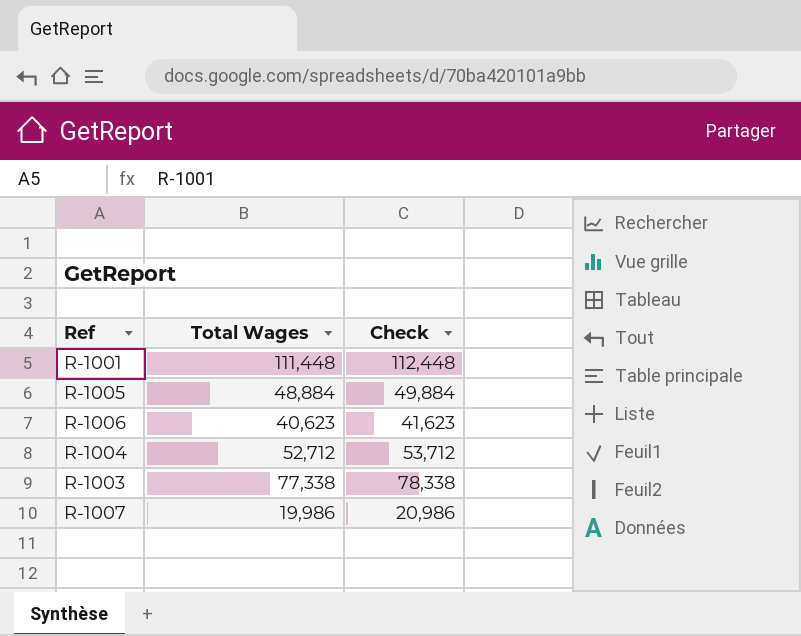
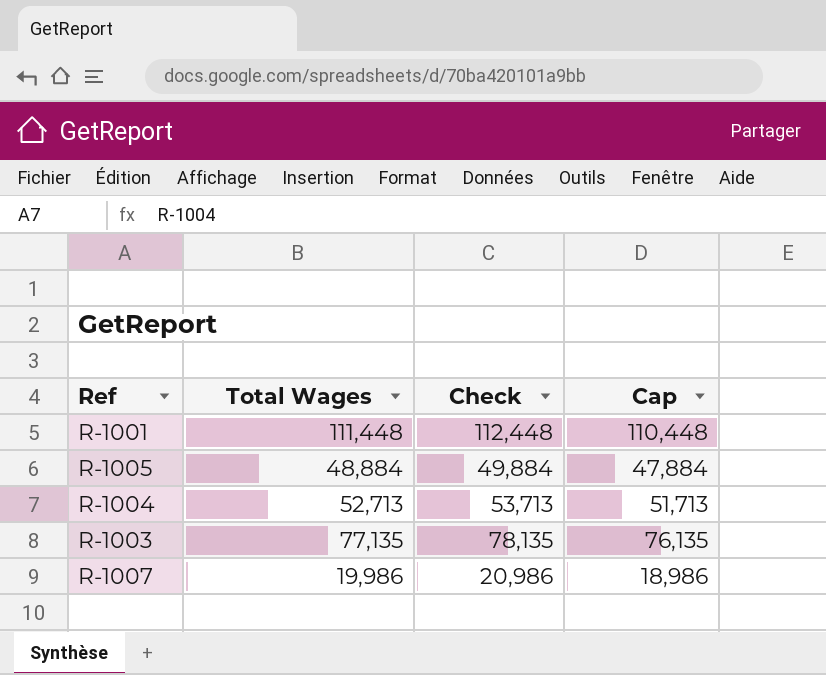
column Cap | formula: none -> [Total Wages] - 1000
row R-1006: 40,623 | 41,623 -> none
R-1004 | Total Wages: 52,712 -> 52,713
R-1004 | Check: 53,712 -> 53,713
R-1003 | Total Wages: 77,338 -> 77,135
R-1003 | Check: 78,338 -> 78,135

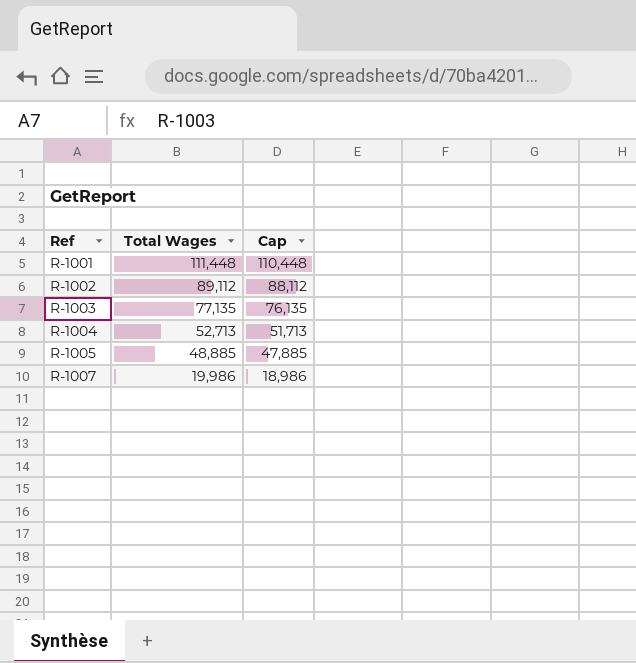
row order: none -> Ref ascending
column Check | formula: [Total Wages] + 1000 -> none
row R-1002: none -> 89,112 | 88,112
R-1005 | Total Wages: 48,884 -> 48,885
R-1005 | Cap: 47,884 -> 47,885

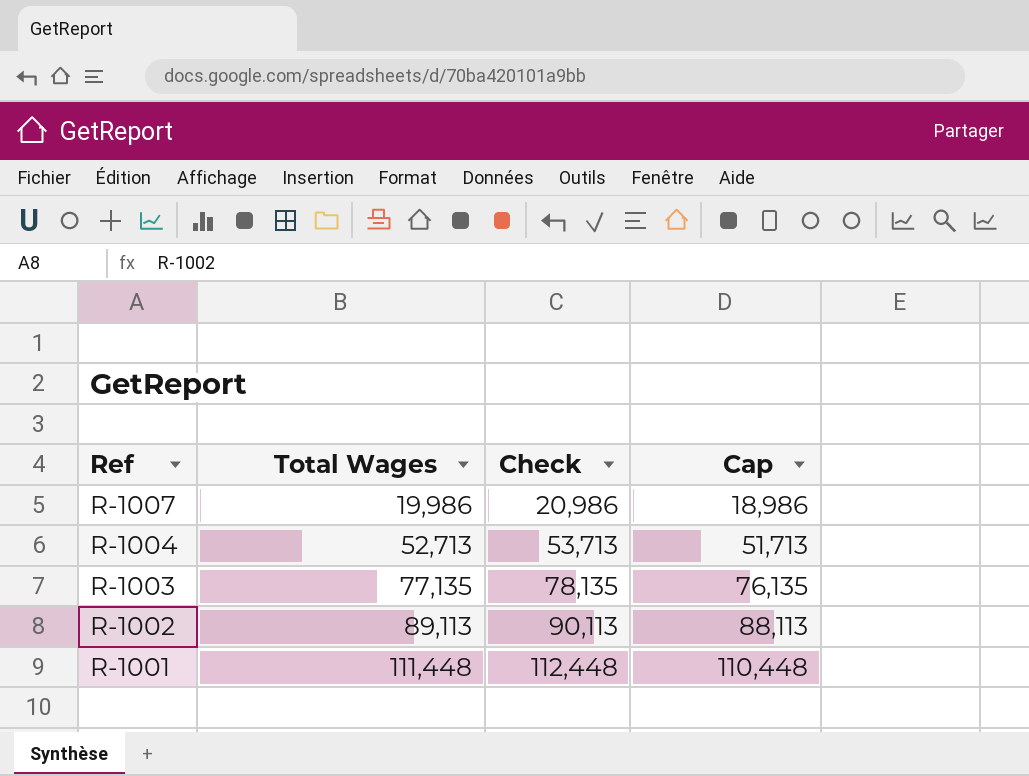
row order: Ref ascending -> Ref descending
column Check | formula: none -> [Total Wages] + 1000
row R-1005: 48,885 | 47,885 -> none
R-1002 | Total Wages: 89,112 -> 89,113
R-1002 | Cap: 88,112 -> 88,113

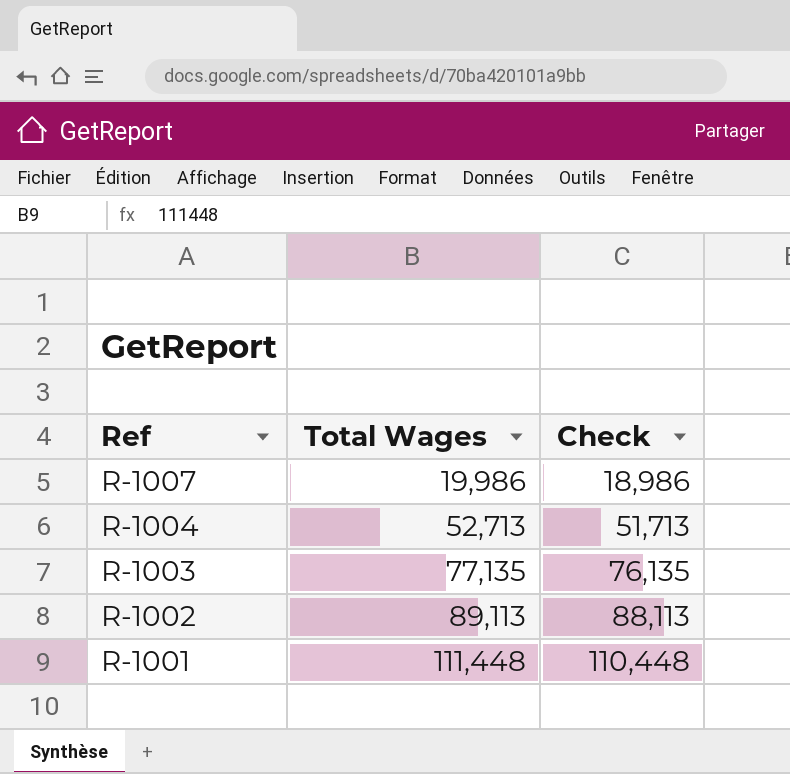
column Cap | formula: [Total Wages] - 1000 -> none
column Check | formula: [Total Wages] + 1000 -> [Total Wages] - 1000

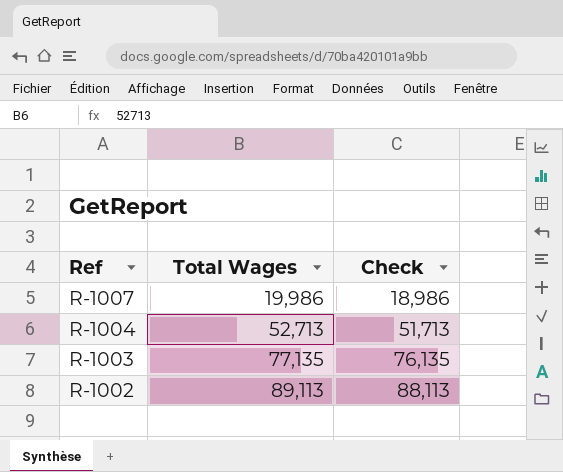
row R-1001: 111,448 | 110,448 -> none

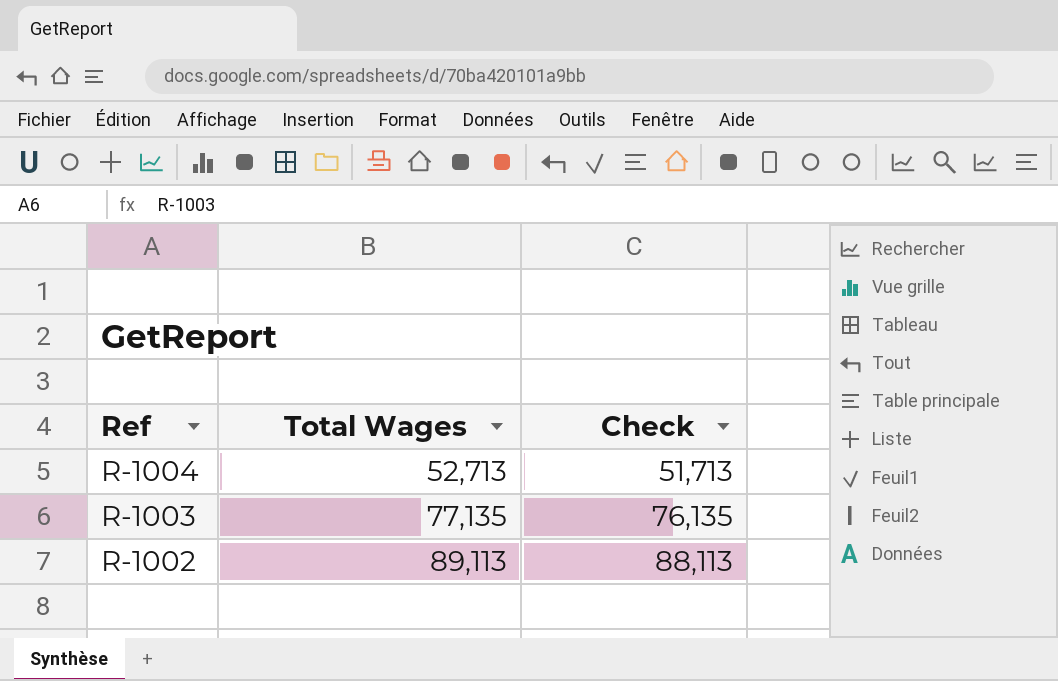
row R-1007: 19,986 | 18,986 -> none

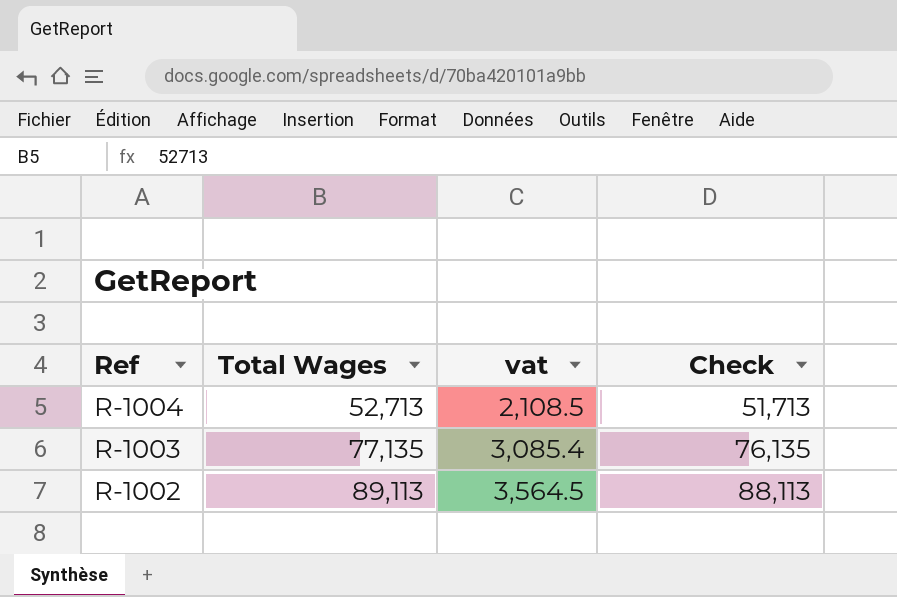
column vat | formula: none -> [Total Wages] * 0.04

